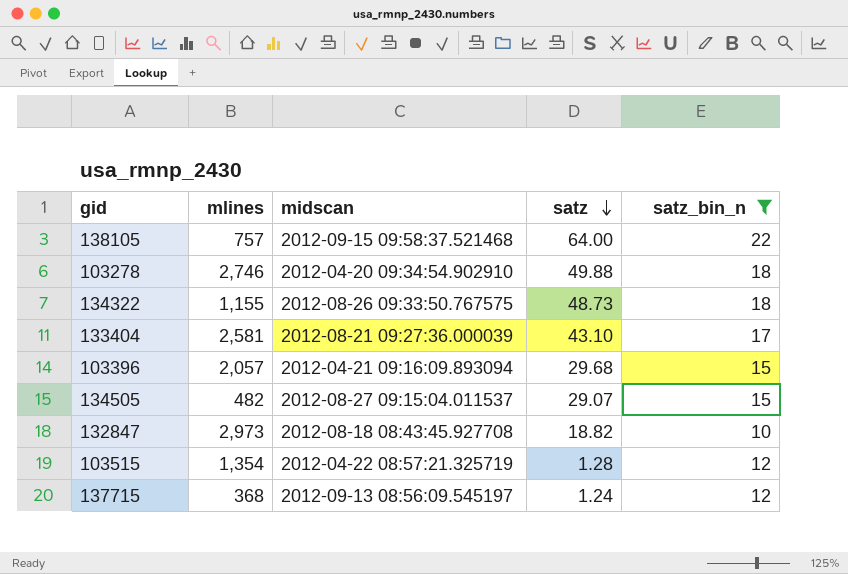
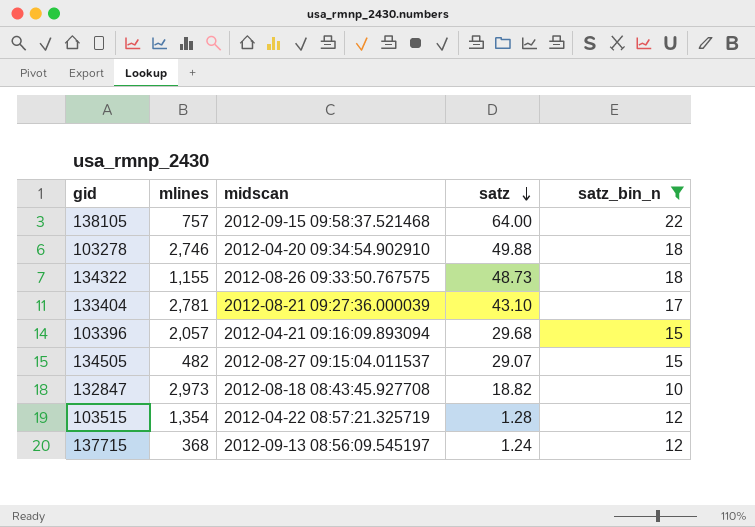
133404 | mlines: 2,581 -> 2,781

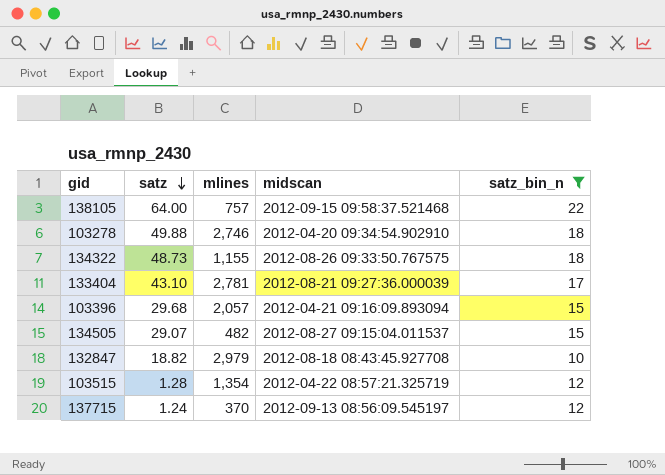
column satz | position: 4 -> 2
132847 | mlines: 2,973 -> 2,979
137715 | mlines: 368 -> 370

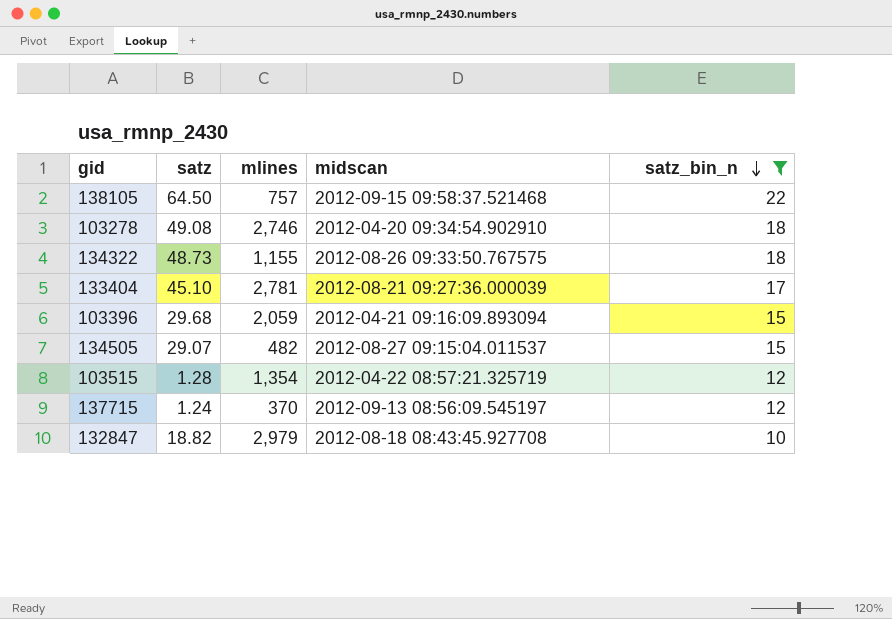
row order: satz descending -> satz_bin_n descending
138105 | satz: 64.00 -> 64.50
103278 | satz: 49.88 -> 49.08
133404 | satz: 43.10 -> 45.10
103396 | mlines: 2,057 -> 2,059

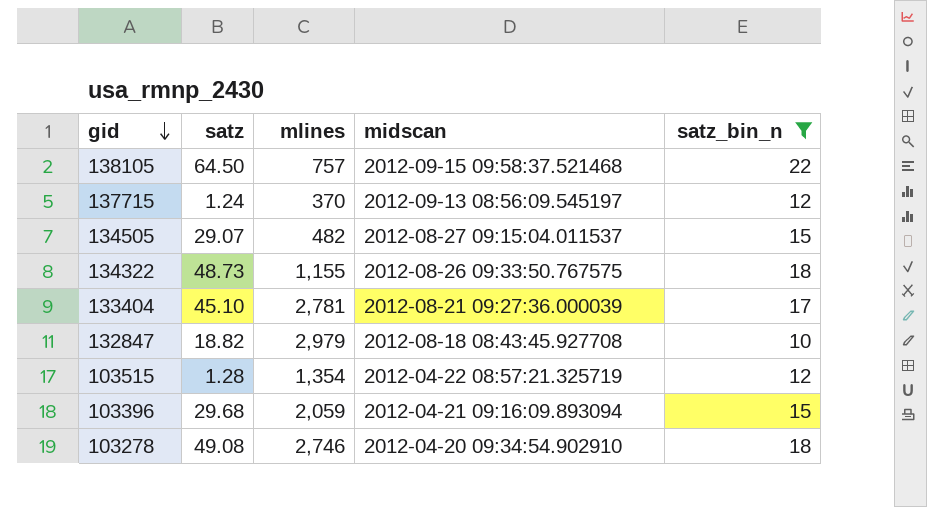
row order: satz_bin_n descending -> gid descending

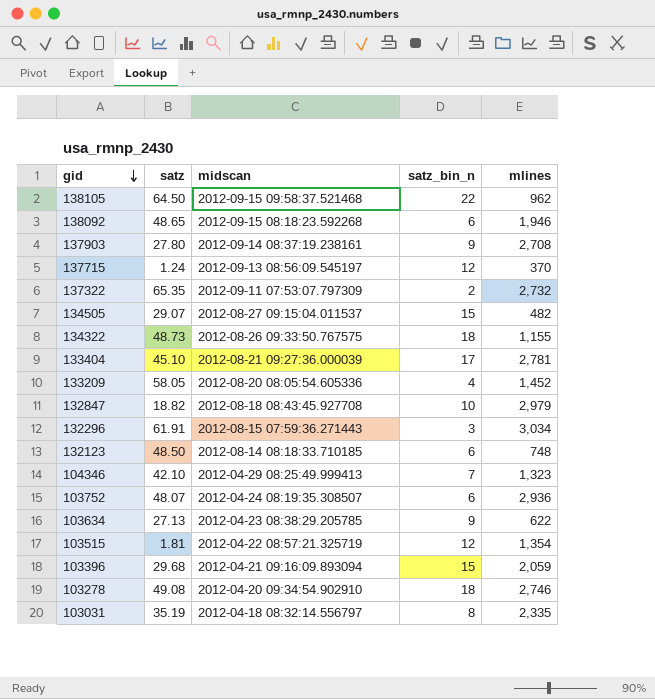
filter: satz_bin_n >= 10 -> none
column mlines | position: 3 -> 5
138105 | mlines: 757 -> 962
103515 | satz: 1.28 -> 1.81

